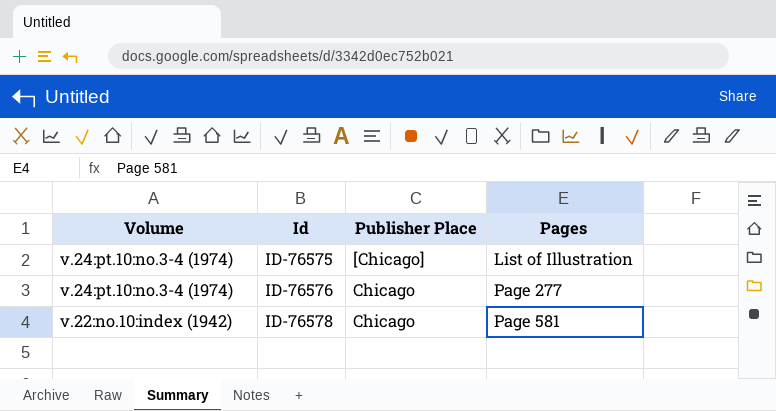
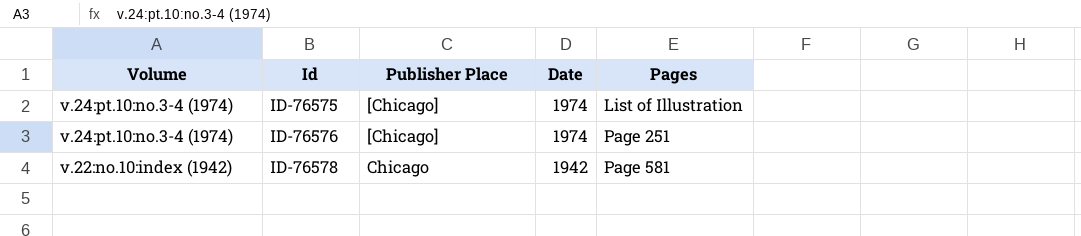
column Date | position: none -> 4
ID-76576 | Publisher Place: Chicago -> [Chicago]
ID-76576 | Pages: Page 277 -> Page 251

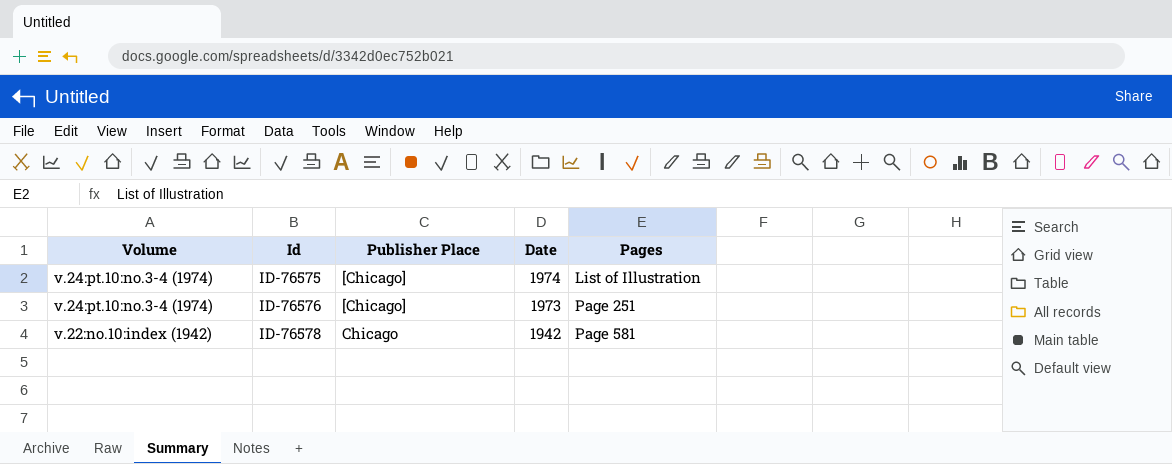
ID-76576 | Date: 1974 -> 1973

